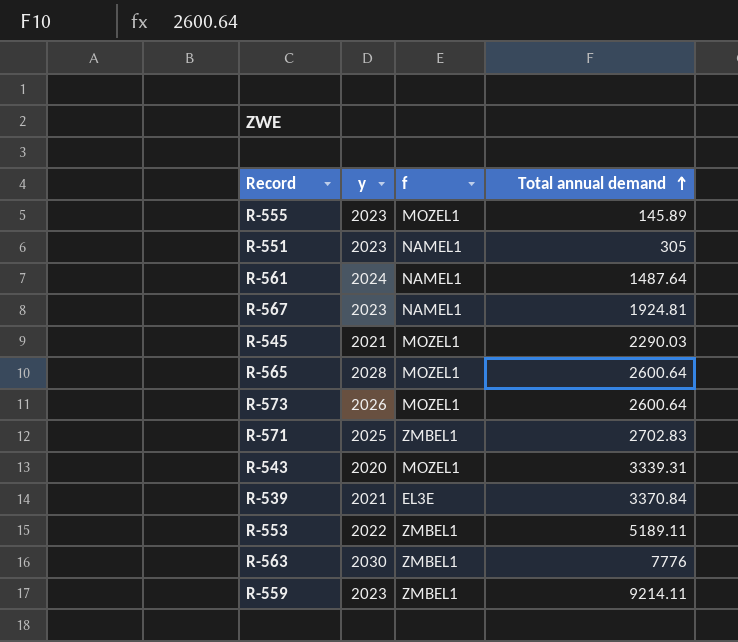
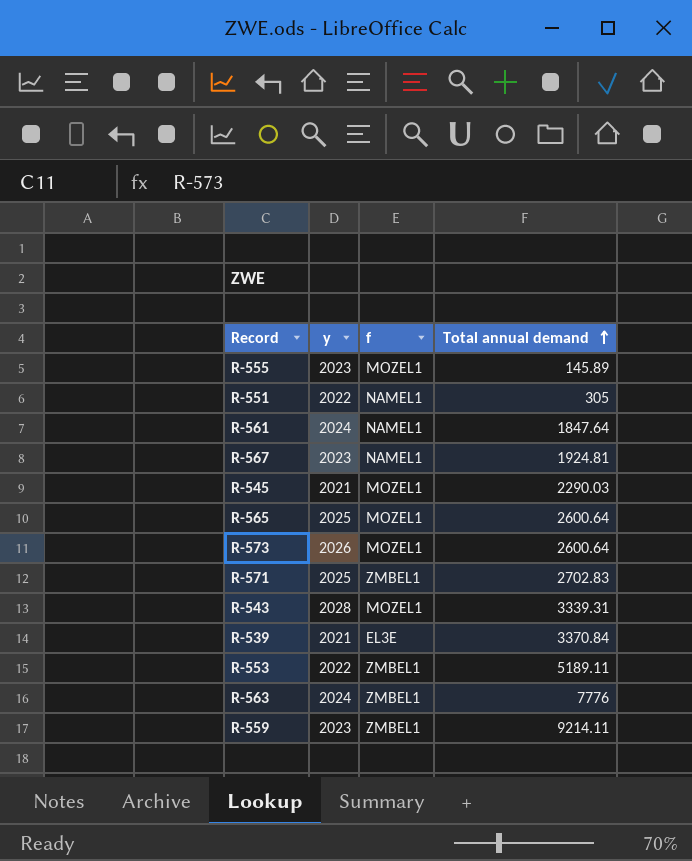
R-551 | y: 2023 -> 2022
R-561 | Total annual demand: 1487.64 -> 1847.64
R-565 | y: 2028 -> 2025
R-543 | y: 2020 -> 2028
R-563 | y: 2030 -> 2024

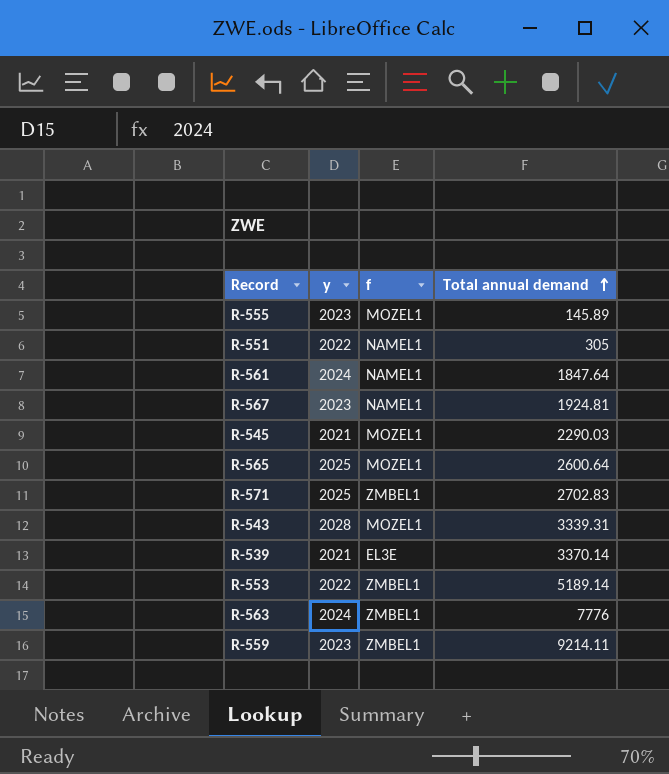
row R-573: 2026 | MOZEL1 | 2600.64 -> none
R-539 | Total annual demand: 3370.84 -> 3370.14
R-553 | Total annual demand: 5189.11 -> 5189.14

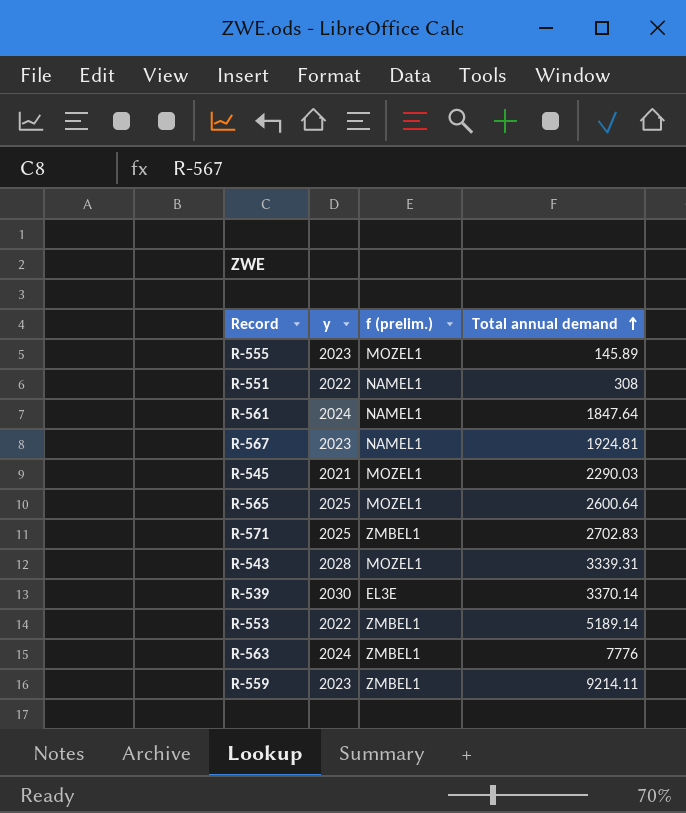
column name: f -> f (prelim.)
R-551 | Total annual demand: 305 -> 308
R-539 | y: 2021 -> 2030

